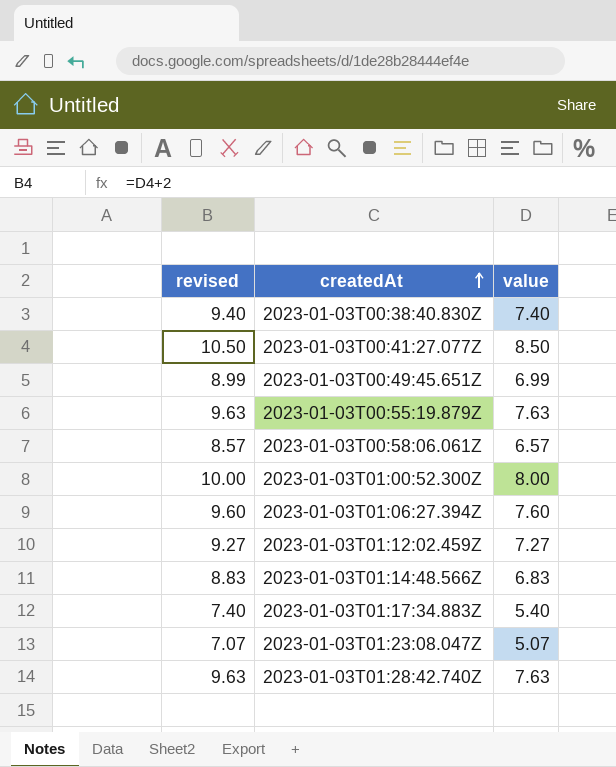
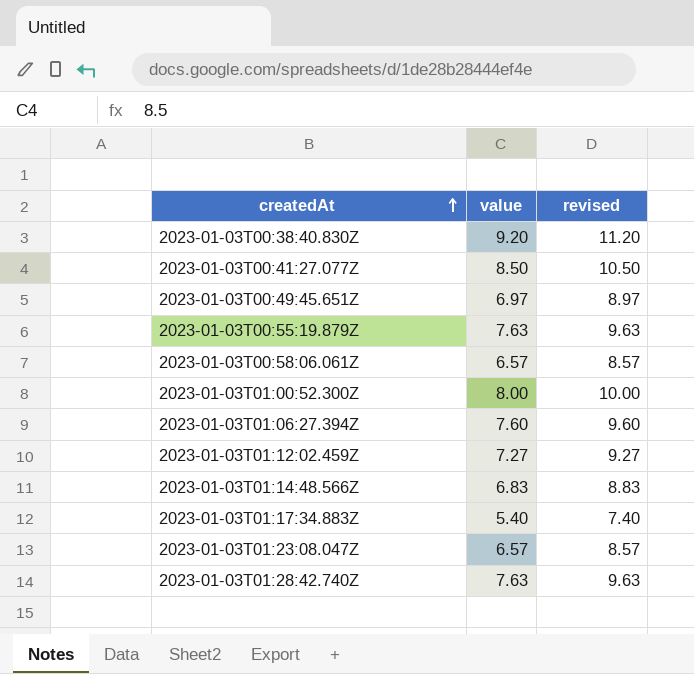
column revised | position: 1 -> 3
2023-01-03T00:38:40.830Z | value: 7.40 -> 9.20
2023-01-03T00:38:40.830Z | revised: 9.40 -> 11.20
2023-01-03T00:49:45.651Z | value: 6.99 -> 6.97
2023-01-03T00:49:45.651Z | revised: 8.99 -> 8.97
2023-01-03T01:23:08.047Z | value: 5.07 -> 6.57
2023-01-03T01:23:08.047Z | revised: 7.07 -> 8.57

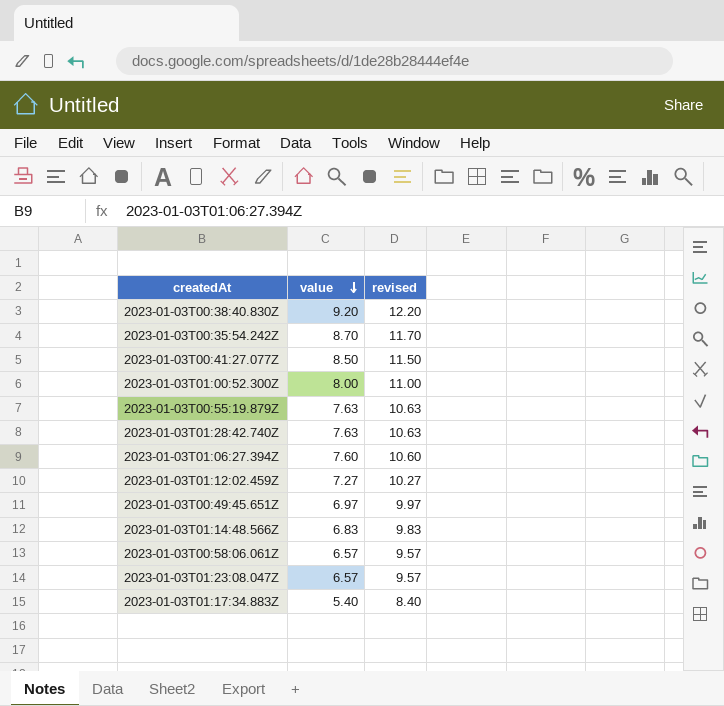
row order: createdAt ascending -> value descending
column revised | formula: [value] + 2 -> [value] + 3
row 2023-01-03T00:35:54.242Z: none -> 8.70 | 11.70

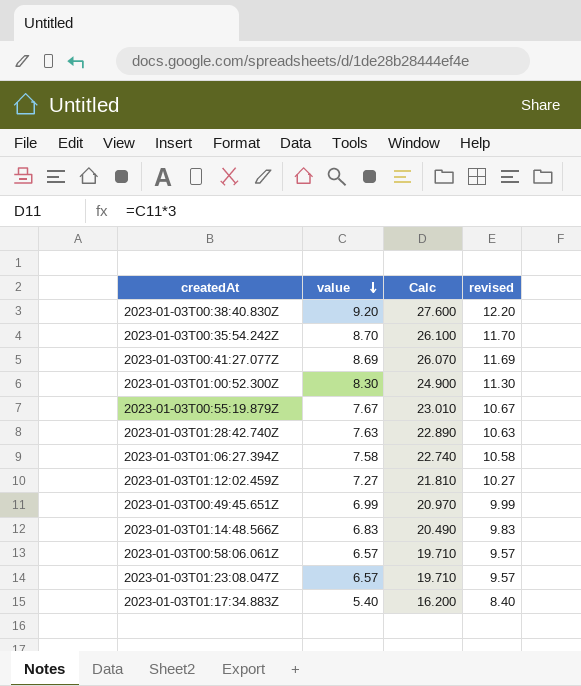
column Calc | formula: none -> [value] * 3
2023-01-03T00:41:27.077Z | value: 8.50 -> 8.69
2023-01-03T00:41:27.077Z | revised: 11.50 -> 11.69
2023-01-03T01:00:52.300Z | value: 8.00 -> 8.30
2023-01-03T01:00:52.300Z | revised: 11.00 -> 11.30
2023-01-03T00:55:19.879Z | value: 7.63 -> 7.67
2023-01-03T00:55:19.879Z | revised: 10.63 -> 10.67
2023-01-03T01:06:27.394Z | value: 7.60 -> 7.58
2023-01-03T01:06:27.394Z | revised: 10.60 -> 10.58
2023-01-03T00:49:45.651Z | value: 6.97 -> 6.99
2023-01-03T00:49:45.651Z | revised: 9.97 -> 9.99

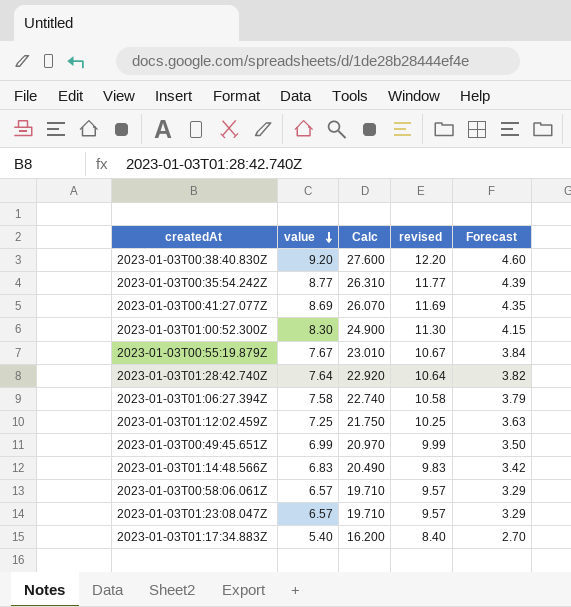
column Forecast | formula: none -> [value] * 0.5
2023-01-03T00:35:54.242Z | value: 8.70 -> 8.77
2023-01-03T00:35:54.242Z | Calc: 26.100 -> 26.310
2023-01-03T00:35:54.242Z | revised: 11.70 -> 11.77
2023-01-03T01:28:42.740Z | value: 7.63 -> 7.64
2023-01-03T01:28:42.740Z | Calc: 22.890 -> 22.920
2023-01-03T01:28:42.740Z | revised: 10.63 -> 10.64
2023-01-03T01:12:02.459Z | value: 7.27 -> 7.25
2023-01-03T01:12:02.459Z | Calc: 21.810 -> 21.750
2023-01-03T01:12:02.459Z | revised: 10.27 -> 10.25

